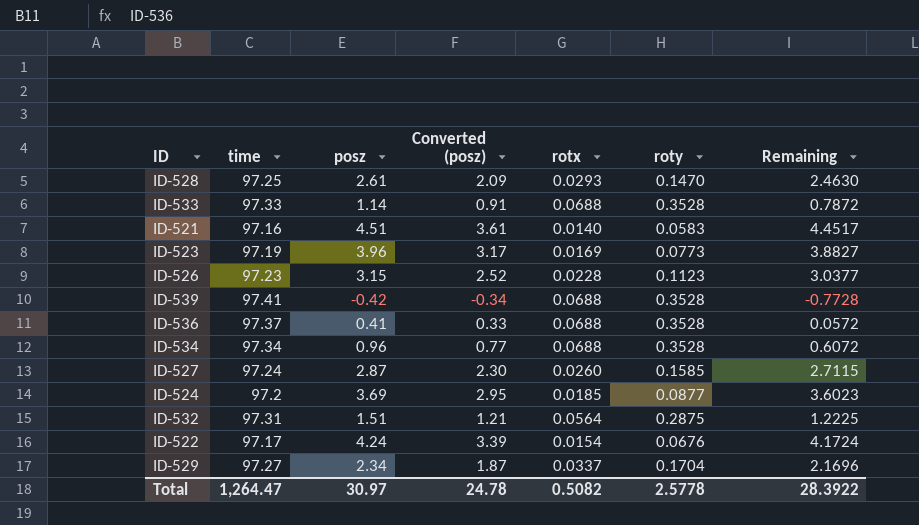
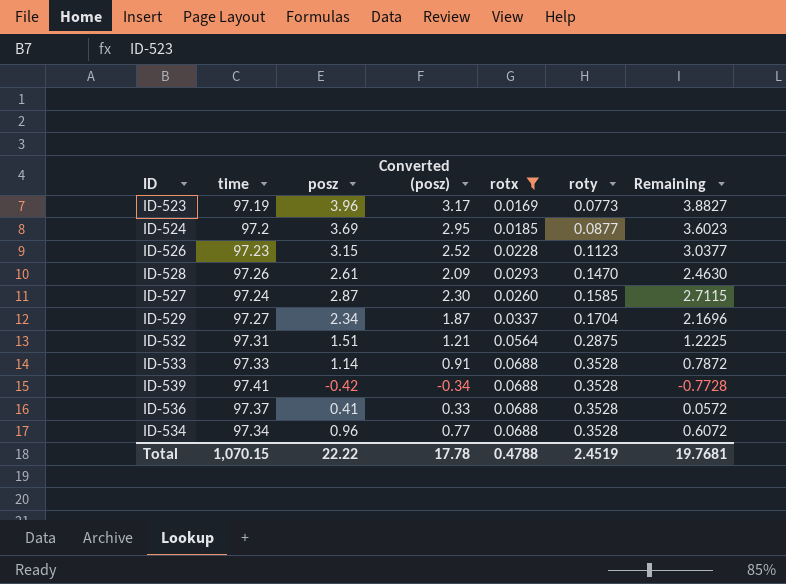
filter: none -> rotx >= 0.0169
row order: none -> roty ascending
ID-528 | time: 97.25 -> 97.26
Total | time: 1,264.47 -> 1,070.15
Total | posz: 30.97 -> 22.22
Total | Converted (posz): 24.78 -> 17.78
Total | rotx: 0.5082 -> 0.4788
Total | roty: 2.5778 -> 2.4519
Total | Remaining: 28.3922 -> 19.7681

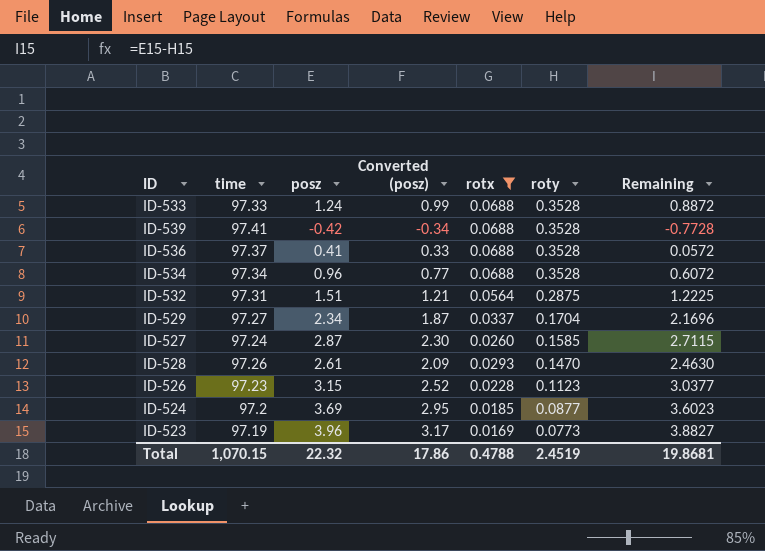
row order: roty ascending -> roty descending
ID-533 | posz: 1.14 -> 1.24
ID-533 | Converted (posz): 0.91 -> 0.99
ID-533 | Remaining: 0.7872 -> 0.8872
Total | posz: 22.22 -> 22.32
Total | Converted (posz): 17.78 -> 17.86
Total | Remaining: 19.7681 -> 19.8681

